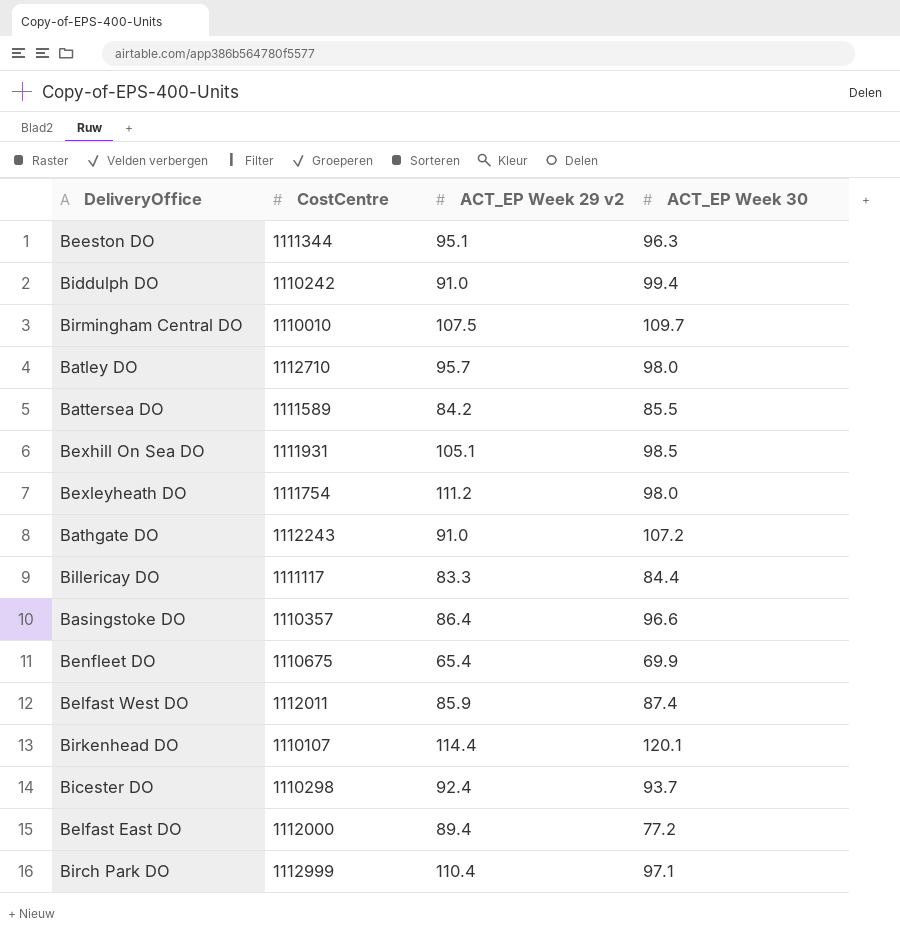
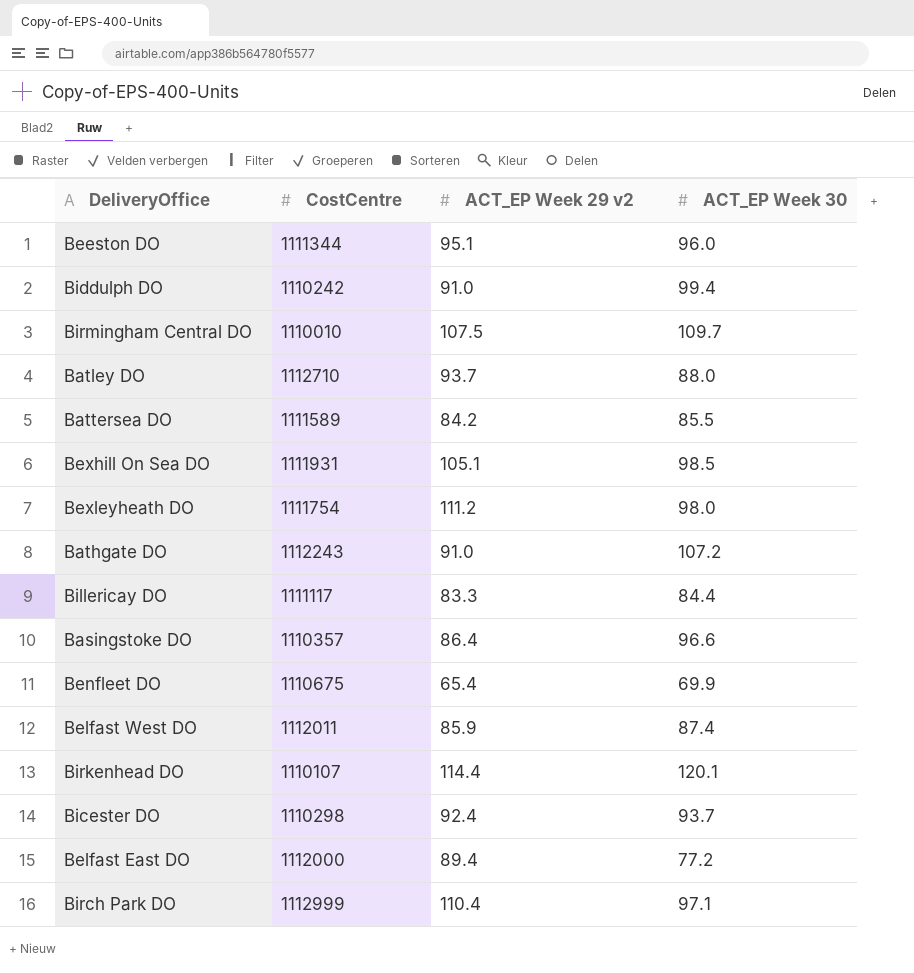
Beeston DO | ACT_EP Week 30: 96.3 -> 96.0
Batley DO | ACT_EP Week 29 v2: 95.7 -> 93.7
Batley DO | ACT_EP Week 30: 98.0 -> 88.0

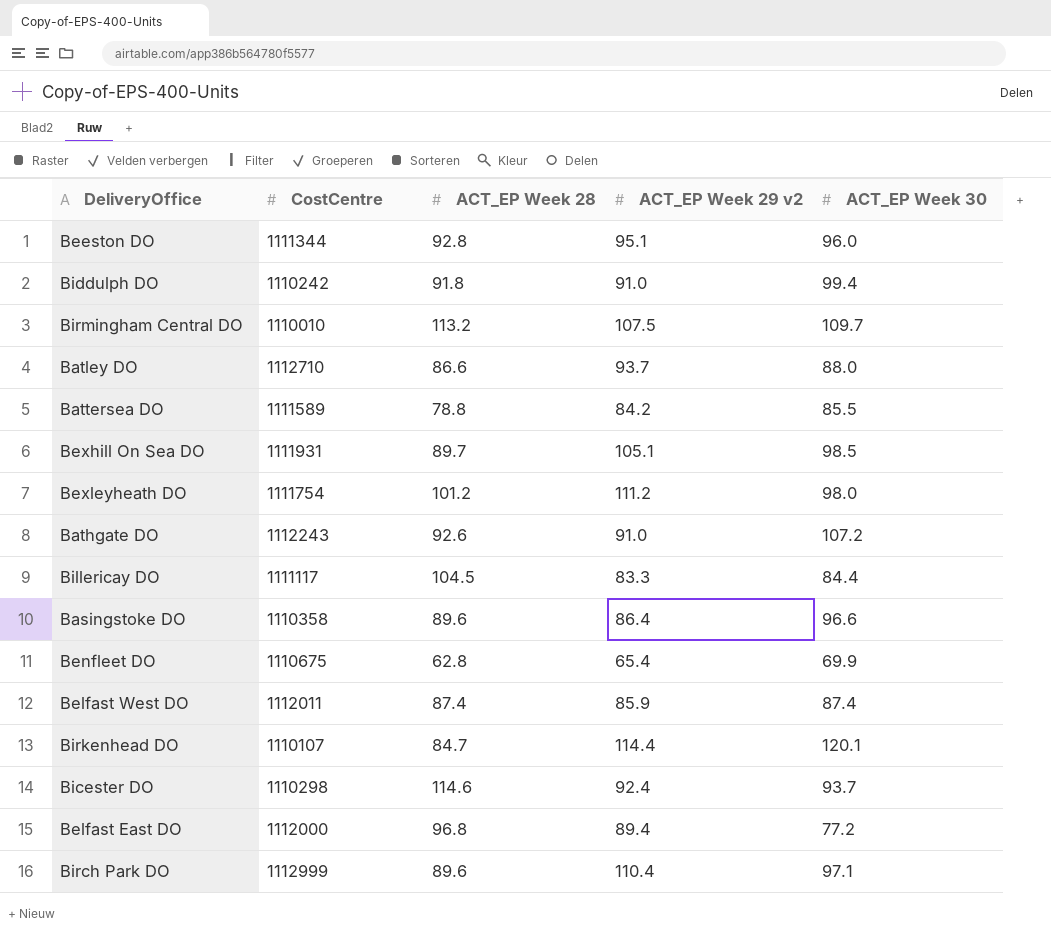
column ACT_EP Week 28 | position: none -> 3
Basingstoke DO | CostCentre: 1110357 -> 1110358

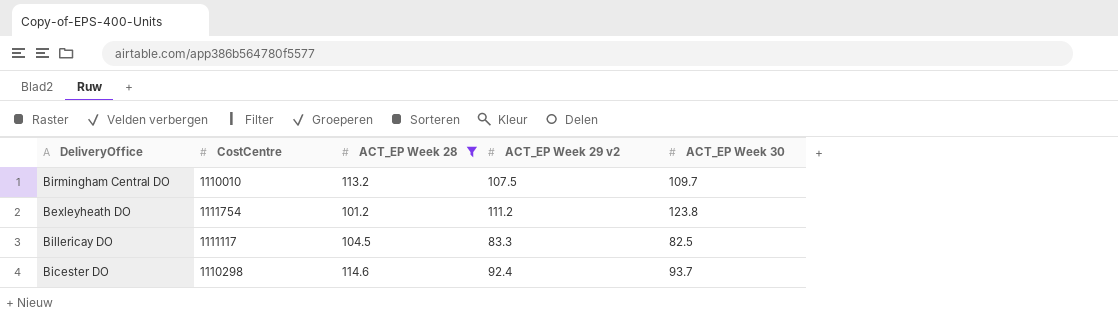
filter: none -> ACT_EP Week 28 >= 101.2
Bexleyheath DO | ACT_EP Week 30: 98.0 -> 123.8
Billericay DO | ACT_EP Week 30: 84.4 -> 82.5

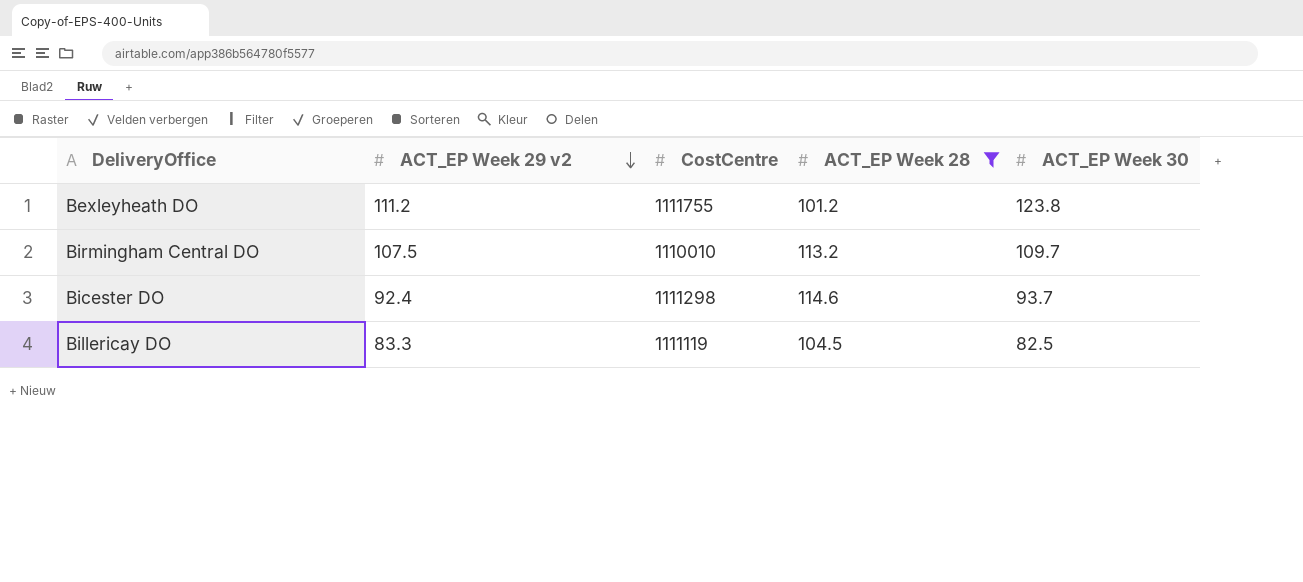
row order: none -> ACT_EP Week 29 v2 descending
column ACT_EP Week 29 v2 | position: 4 -> 2
Bexleyheath DO | CostCentre: 1111754 -> 1111755
Bicester DO | CostCentre: 1110298 -> 1111298
Billericay DO | CostCentre: 1111117 -> 1111119

